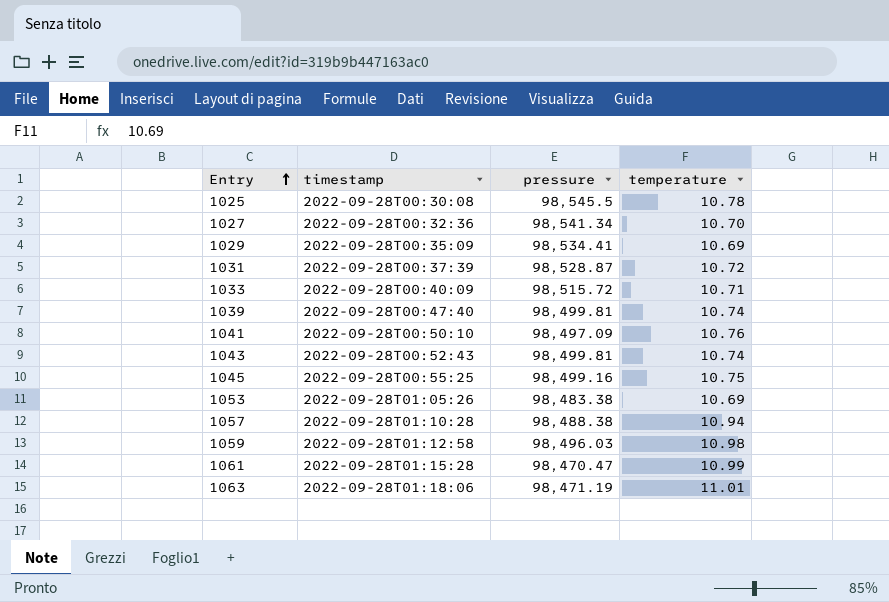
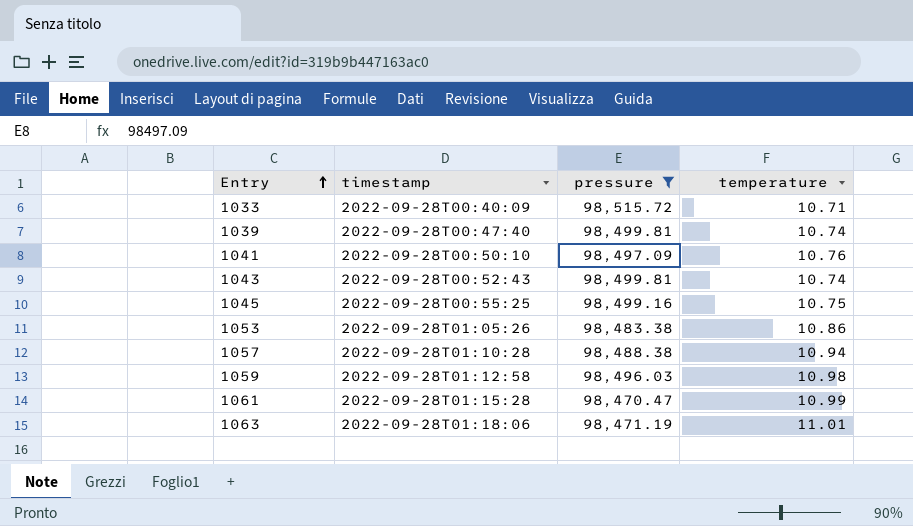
filter: none -> pressure <= 98,515.72
1053 | temperature: 10.69 -> 10.86

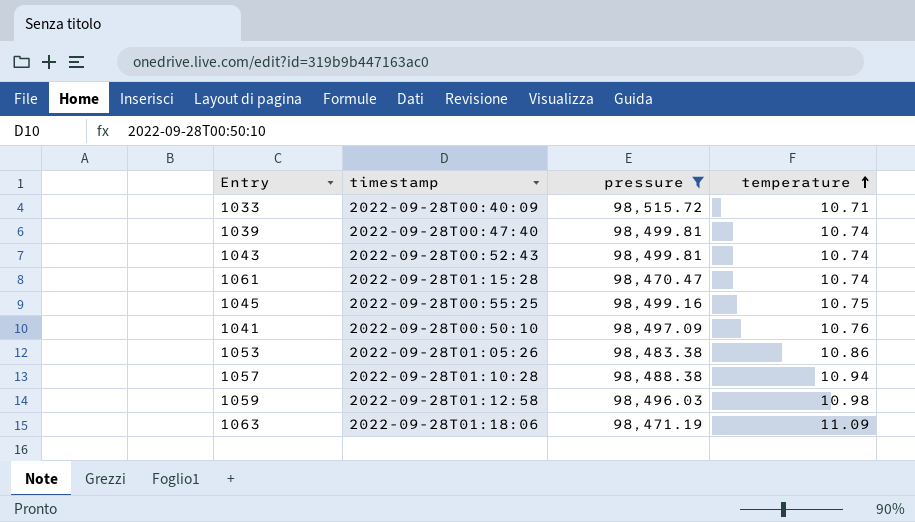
row order: Entry ascending -> temperature ascending
1061 | temperature: 10.99 -> 10.74
1063 | temperature: 11.01 -> 11.09

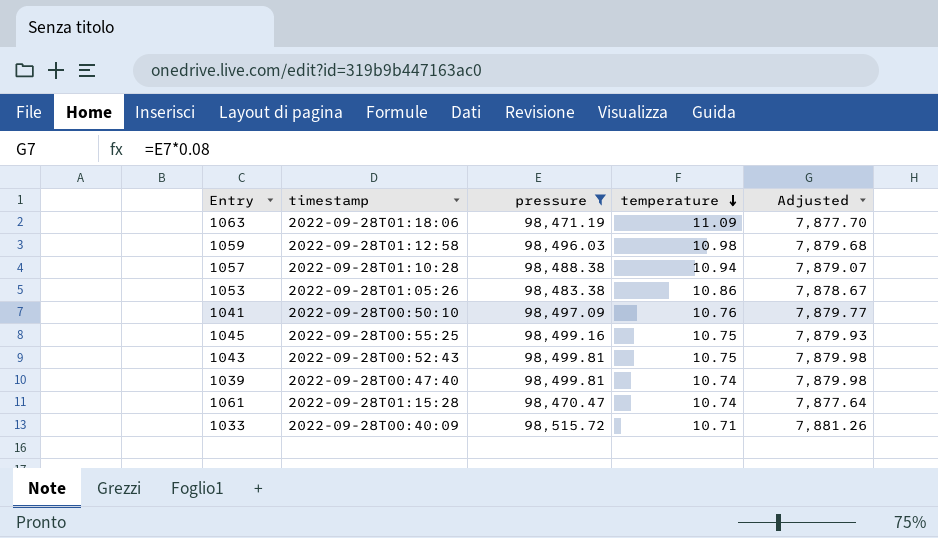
row order: temperature ascending -> temperature descending
column Adjusted | formula: none -> [pressure] * 0.08
1043 | temperature: 10.74 -> 10.75

